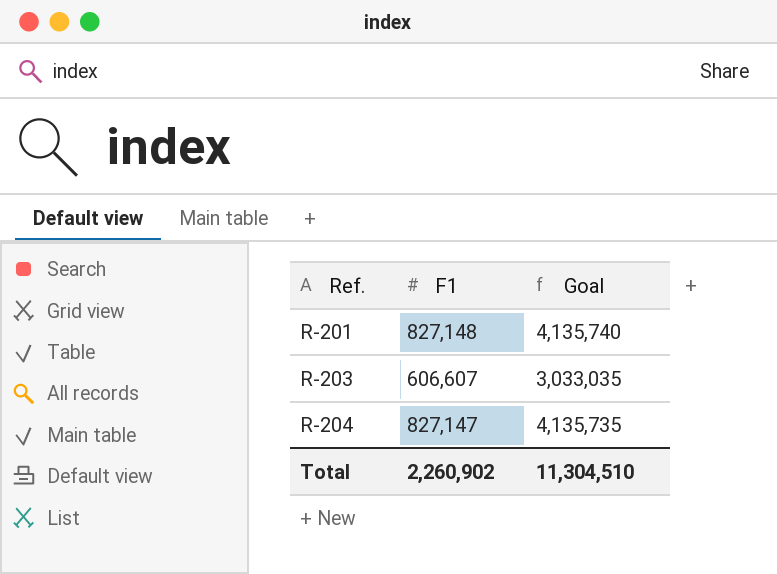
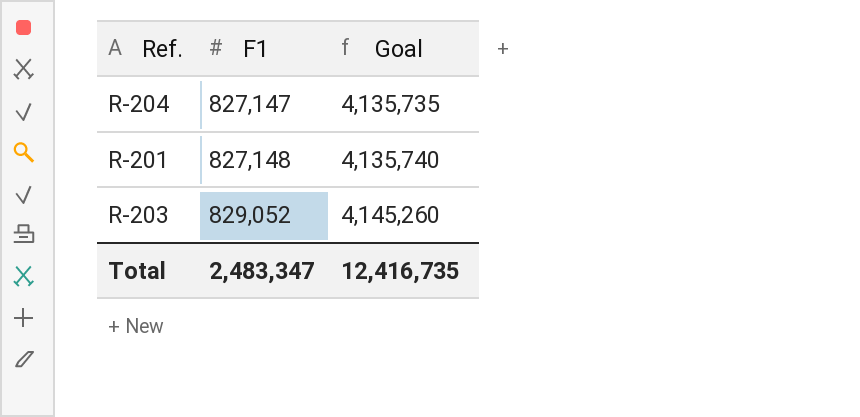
row order: Ref. ascending -> F1 ascending
R-203 | F1: 606,607 -> 829,052
R-203 | Goal: 3,033,035 -> 4,145,260
Total | F1: 2,260,902 -> 2,483,347
Total | Goal: 11,304,510 -> 12,416,735

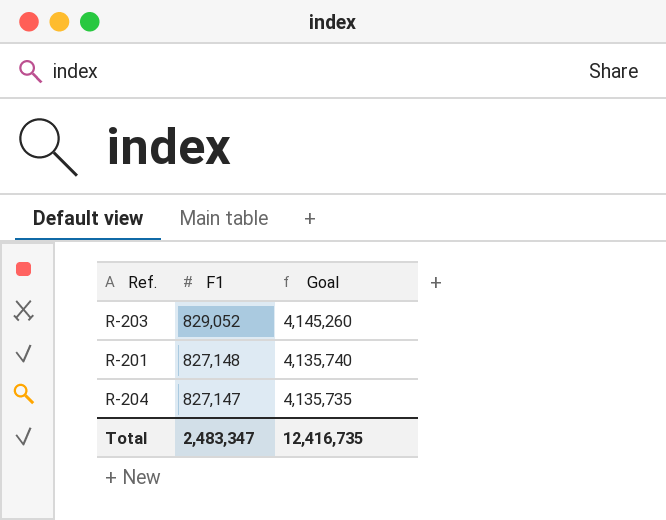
row order: F1 ascending -> F1 descending

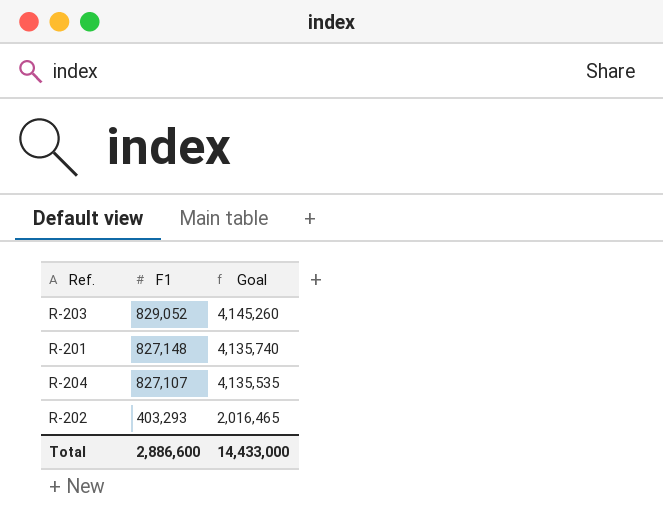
R-204 | F1: 827,147 -> 827,107
R-204 | Goal: 4,135,735 -> 4,135,535
row R-202: none -> 403,293 | 2,016,465
Total | F1: 2,483,347 -> 2,886,600
Total | Goal: 12,416,735 -> 14,433,000

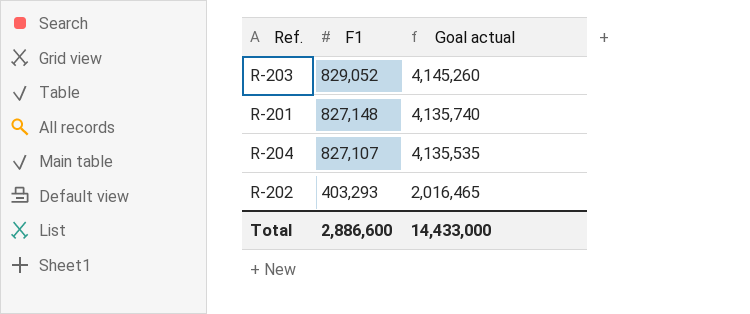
column name: Goal -> Goal actual

